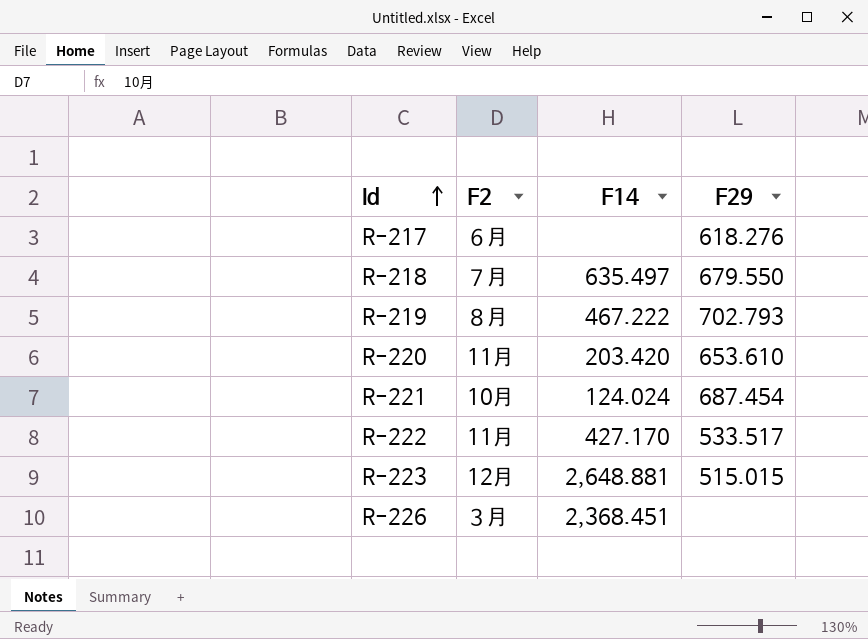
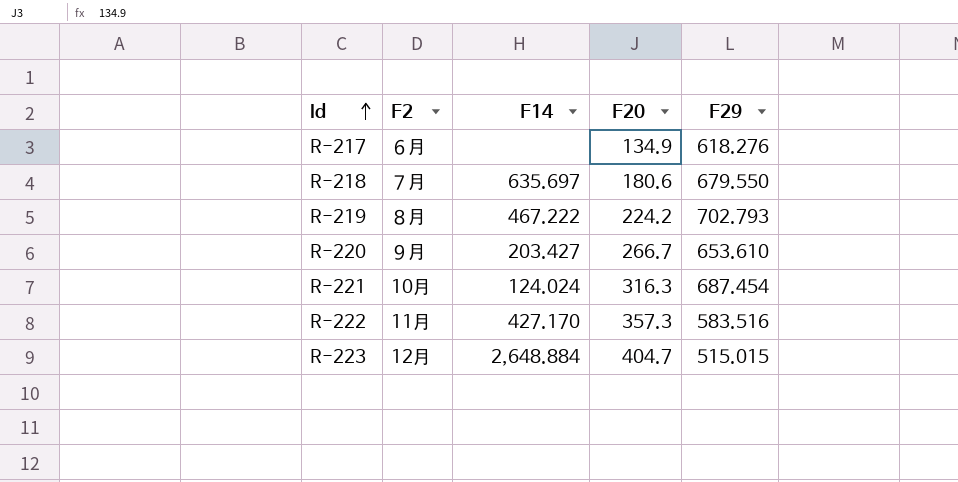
column F20 | position: none -> 4
row R-226: ３月 | 2,368.451 | none -> none
R-218 | F14: 635.497 -> 635.697
R-220 | F2: 11月 -> ９月
R-220 | F14: 203.420 -> 203.427
R-222 | F29: 533.517 -> 583.516
R-223 | F14: 2,648.881 -> 2,648.884

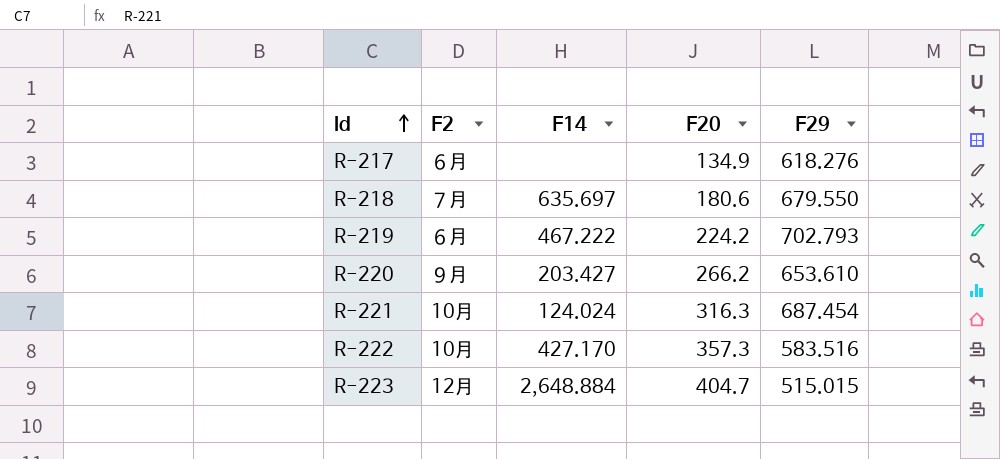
R-219 | F2: ８月 -> ６月
R-220 | F20: 266.7 -> 266.2
R-222 | F2: 11月 -> 10月

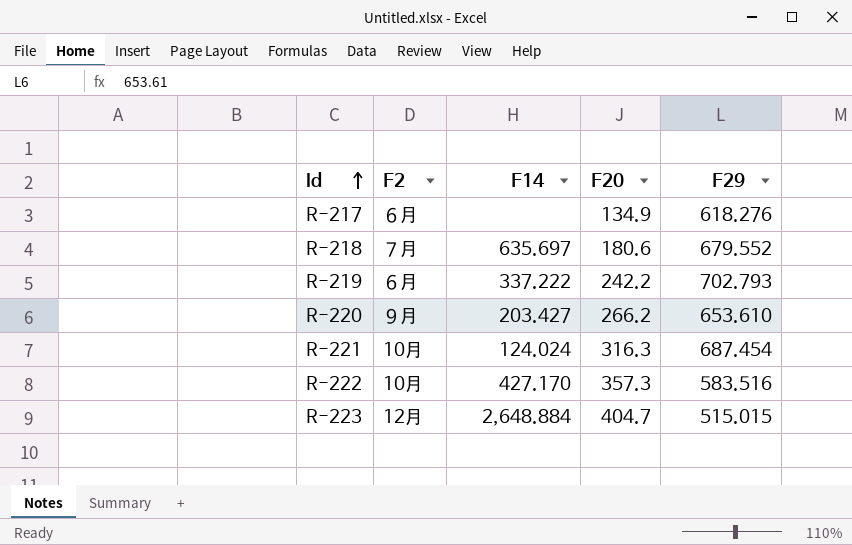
R-218 | F29: 679.550 -> 679.552
R-219 | F14: 467.222 -> 337.222
R-219 | F20: 224.2 -> 242.2

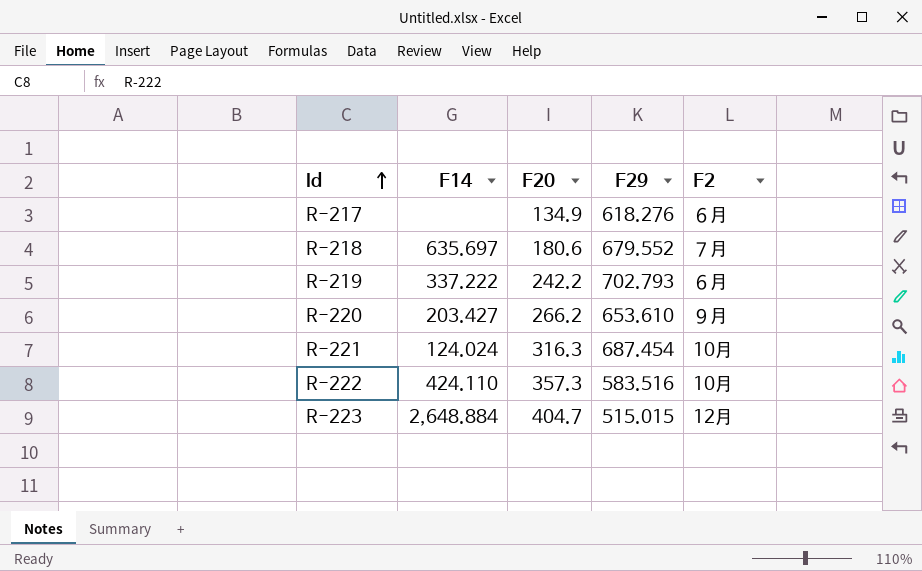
column F2 | position: 2 -> 5
R-222 | F14: 427.170 -> 424.110

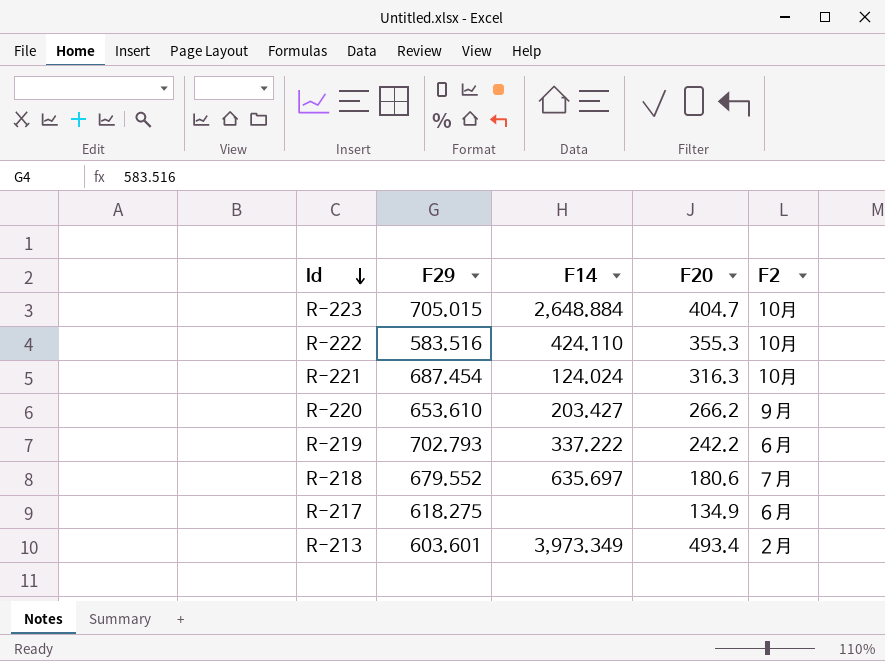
row order: Id ascending -> Id descending
column F29 | position: 4 -> 2
R-223 | F29: 515.015 -> 705.015
R-223 | F2: 12月 -> 10月
R-222 | F20: 357.3 -> 355.3
R-217 | F29: 618.276 -> 618.275
row R-213: none -> 603.601 | 3,973.349 | 493.4 | ２月

